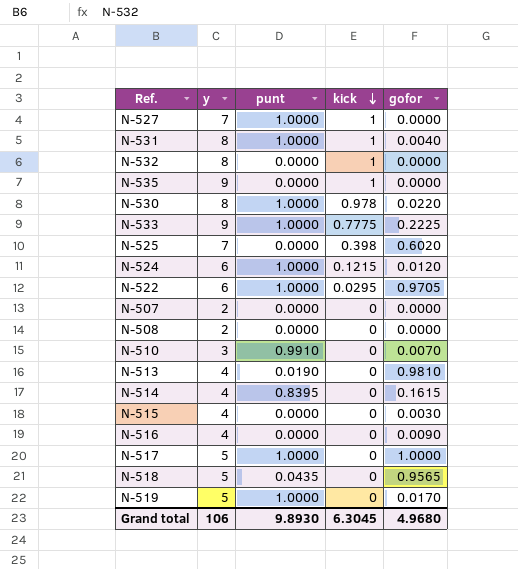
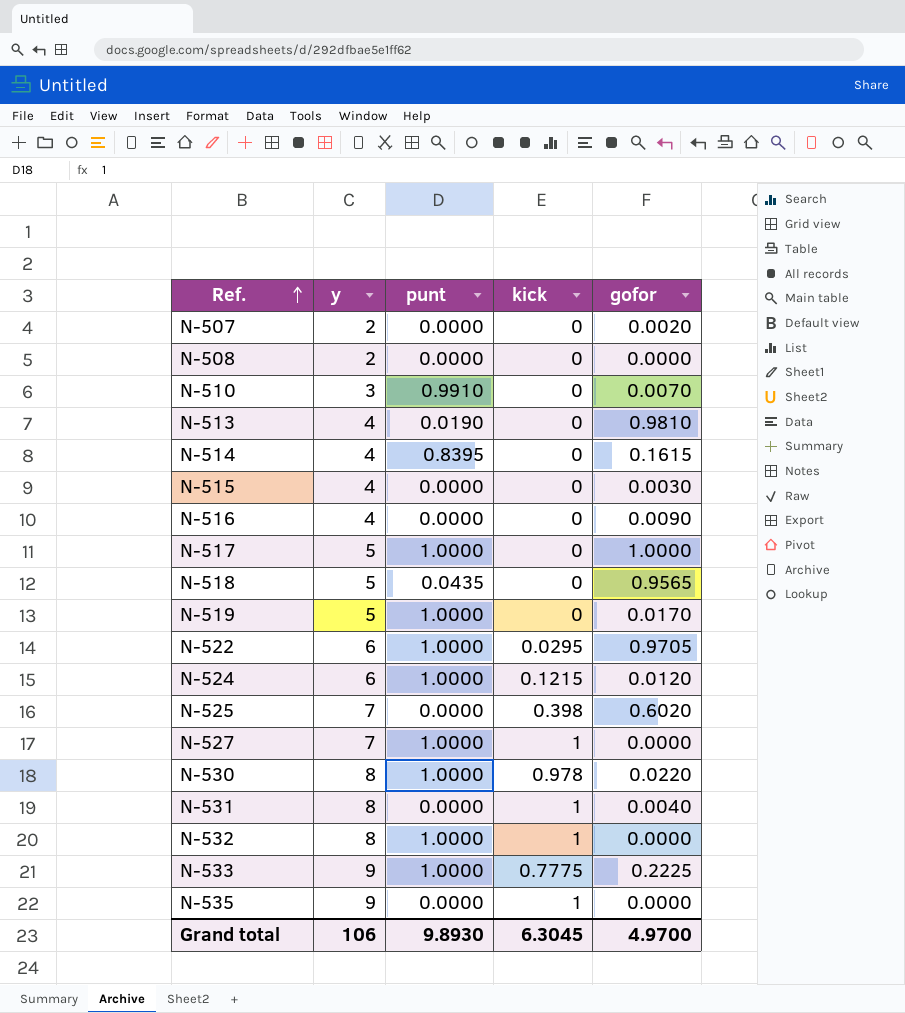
row order: kick descending -> Ref. ascending
N-507 | gofor: 0.0000 -> 0.0020
N-531 | punt: 1.0000 -> 0.0000
N-532 | punt: 0.0000 -> 1.0000
Grand total | gofor: 4.9680 -> 4.9700

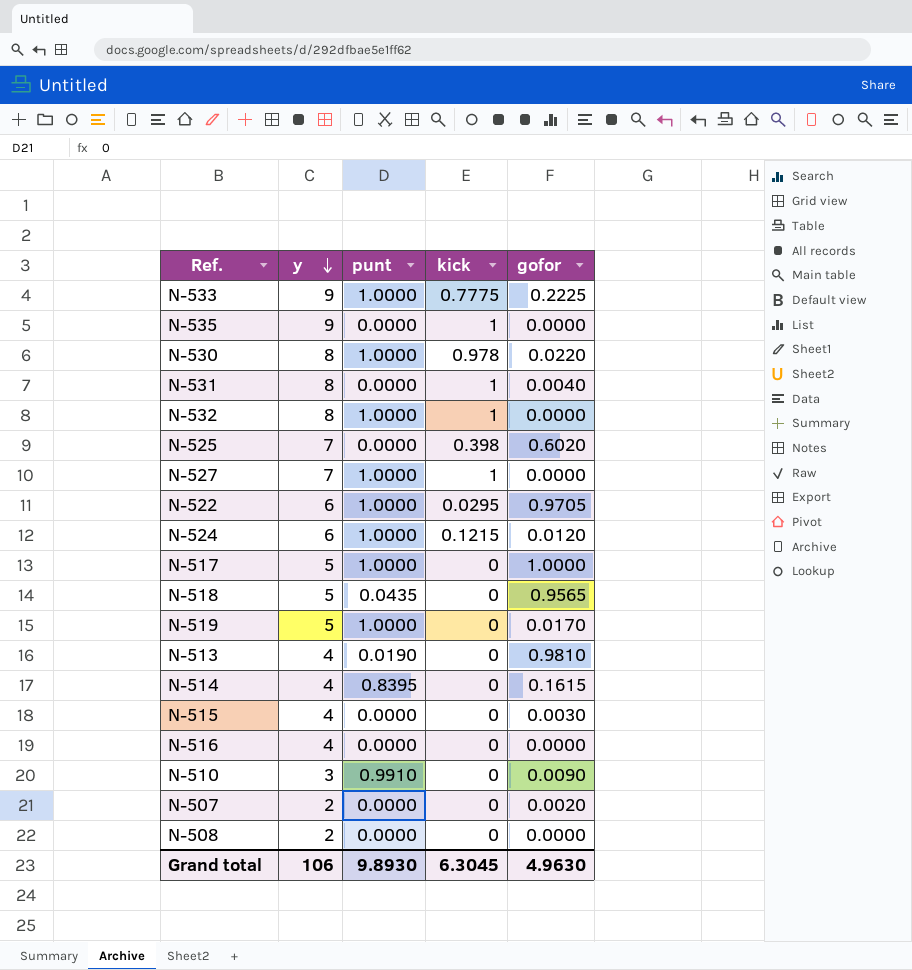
row order: Ref. ascending -> y descending
N-516 | gofor: 0.0090 -> 0.0000
N-510 | gofor: 0.0070 -> 0.0090
Grand total | gofor: 4.9700 -> 4.9630

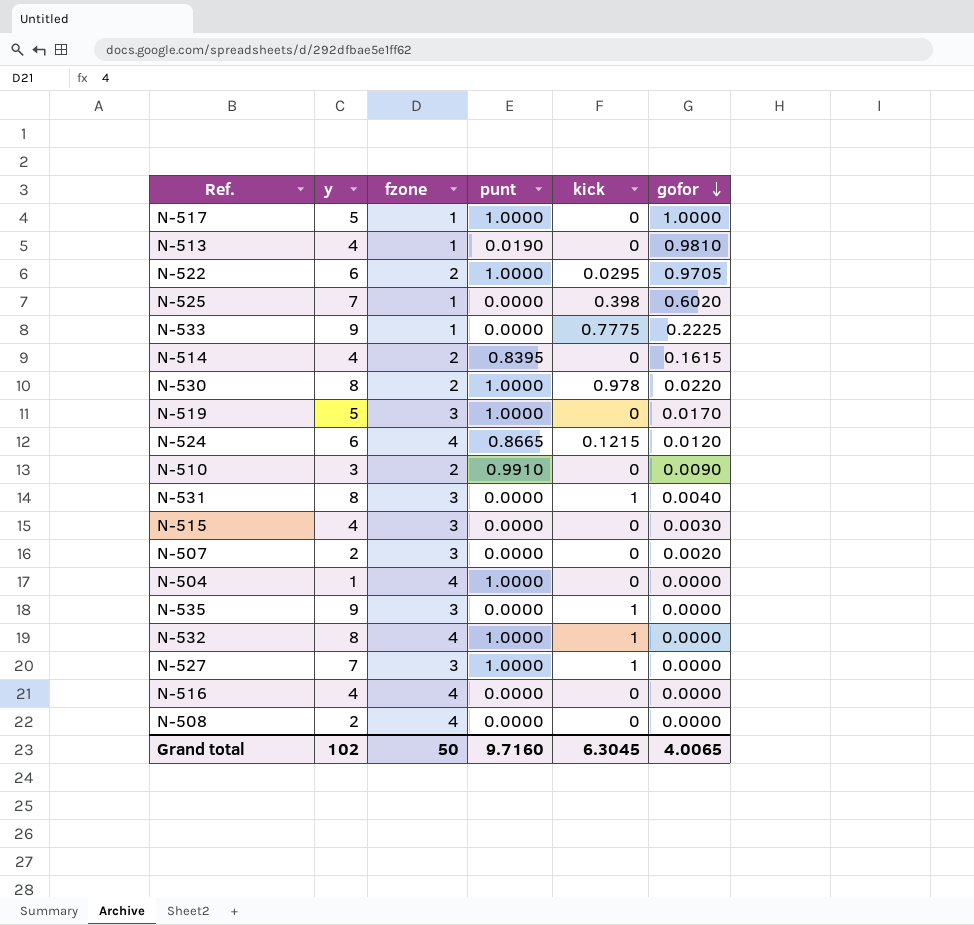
row order: y descending -> gofor descending
column fzone | position: none -> 3
row N-518: 5 | 0.0435 | 0 | 0.9565 -> none
N-533 | punt: 1.0000 -> 0.0000
N-524 | punt: 1.0000 -> 0.8665
row N-504: none -> 1 | 4 | 1.0000 | 0 | 0.0000
Grand total | y: 106 -> 102
Grand total | punt: 9.8930 -> 9.7160
Grand total | gofor: 4.9630 -> 4.0065

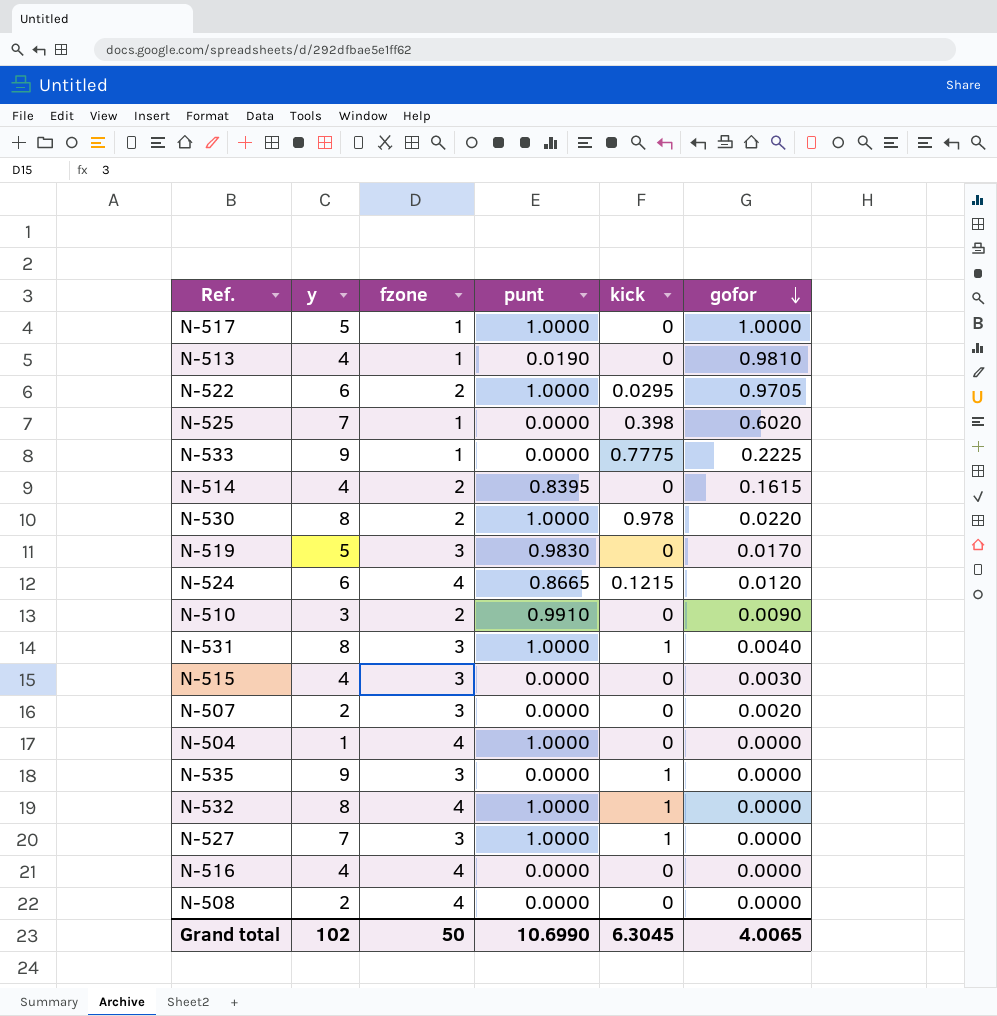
N-519 | punt: 1.0000 -> 0.9830
N-531 | punt: 0.0000 -> 1.0000
Grand total | punt: 9.7160 -> 10.6990

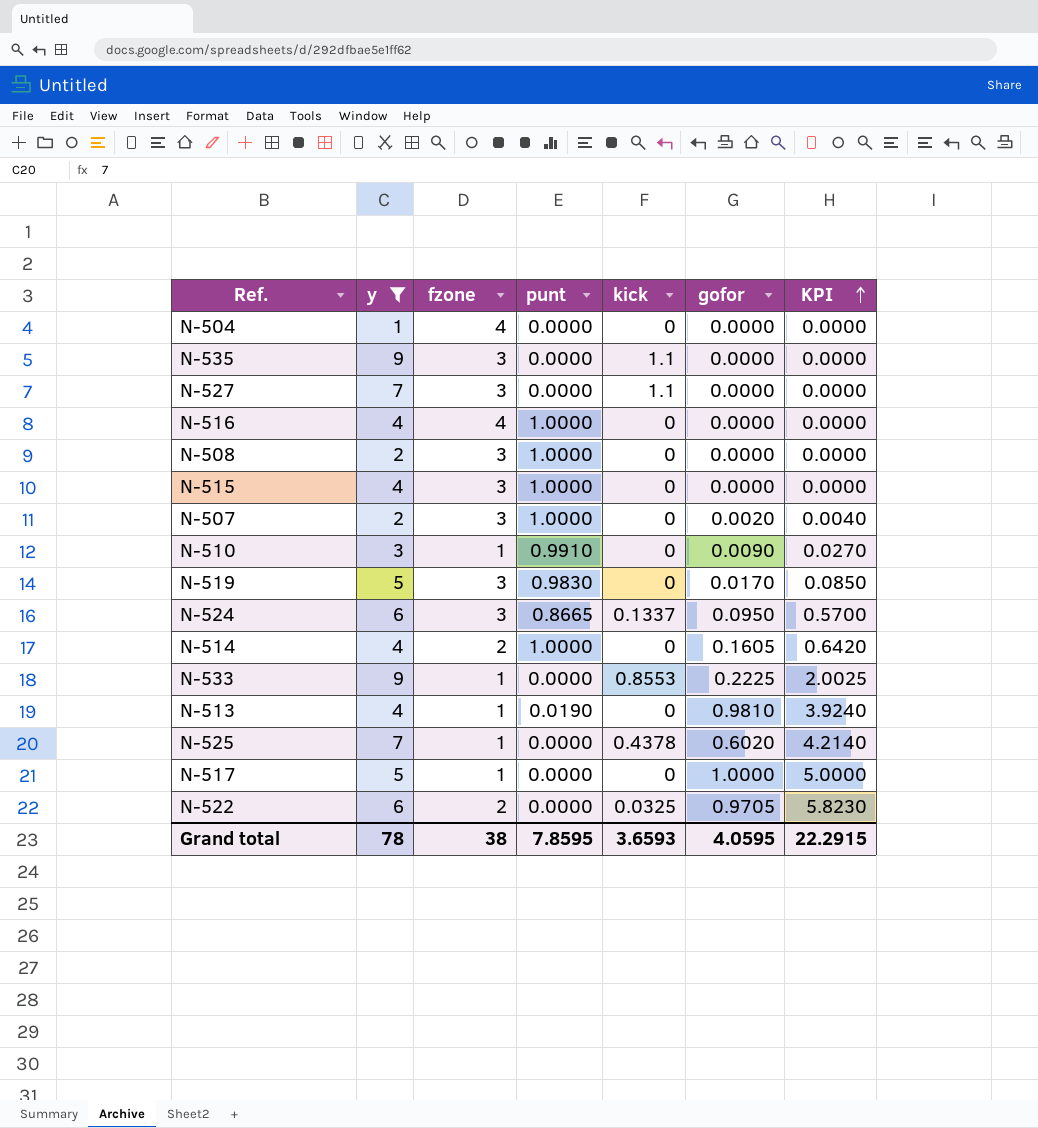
filter: none -> y != 8
row order: gofor descending -> KPI ascending
column KPI | formula: none -> [y] * [gofor]
N-504 | punt: 1.0000 -> 0.0000
N-535 | kick: 1 -> 1.1
N-527 | punt: 1.0000 -> 0.0000
N-527 | kick: 1 -> 1.1
N-516 | punt: 0.0000 -> 1.0000
N-508 | fzone: 4 -> 3
N-508 | punt: 0.0000 -> 1.0000
N-515 | punt: 0.0000 -> 1.0000
N-515 | gofor: 0.0030 -> 0.0000
N-507 | punt: 0.0000 -> 1.0000
N-510 | fzone: 2 -> 1
N-524 | fzone: 4 -> 3
N-524 | kick: 0.1215 -> 0.1337
N-524 | gofor: 0.0120 -> 0.0950
N-514 | punt: 0.8395 -> 1.0000
N-514 | gofor: 0.1615 -> 0.1605
N-533 | kick: 0.7775 -> 0.8553
N-525 | kick: 0.398 -> 0.4378
N-517 | punt: 1.0000 -> 0.0000
N-522 | punt: 1.0000 -> 0.0000
N-522 | kick: 0.0295 -> 0.0325
Grand total | y: 102 -> 78
Grand total | fzone: 50 -> 38
Grand total | punt: 10.6990 -> 7.8595
Grand total | kick: 6.3045 -> 3.6593
Grand total | gofor: 4.0065 -> 4.0595

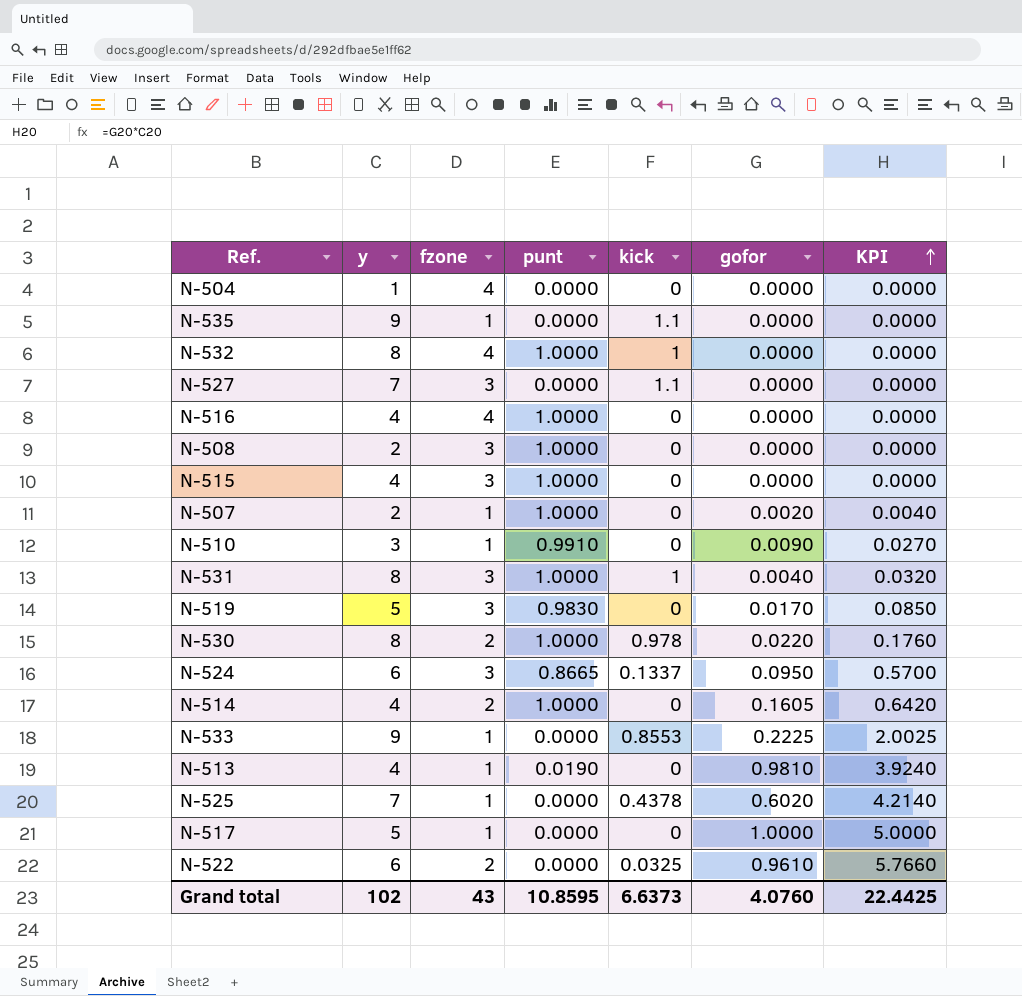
filter: y != 8 -> none
N-535 | fzone: 3 -> 1
N-507 | fzone: 3 -> 1
N-522 | gofor: 0.9705 -> 0.9610
N-522 | KPI: 5.8230 -> 5.7660
Grand total | y: 78 -> 102
Grand total | fzone: 38 -> 43
Grand total | punt: 7.8595 -> 10.8595
Grand total | kick: 3.6593 -> 6.6373
Grand total | gofor: 4.0595 -> 4.0760
Grand total | KPI: 22.2915 -> 22.4425

